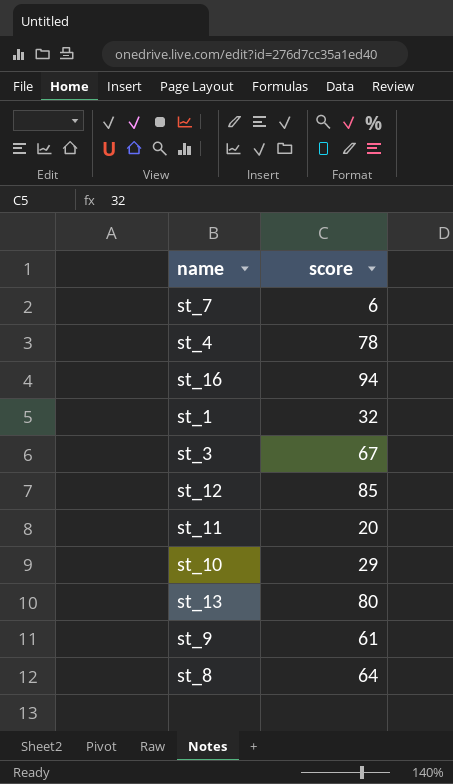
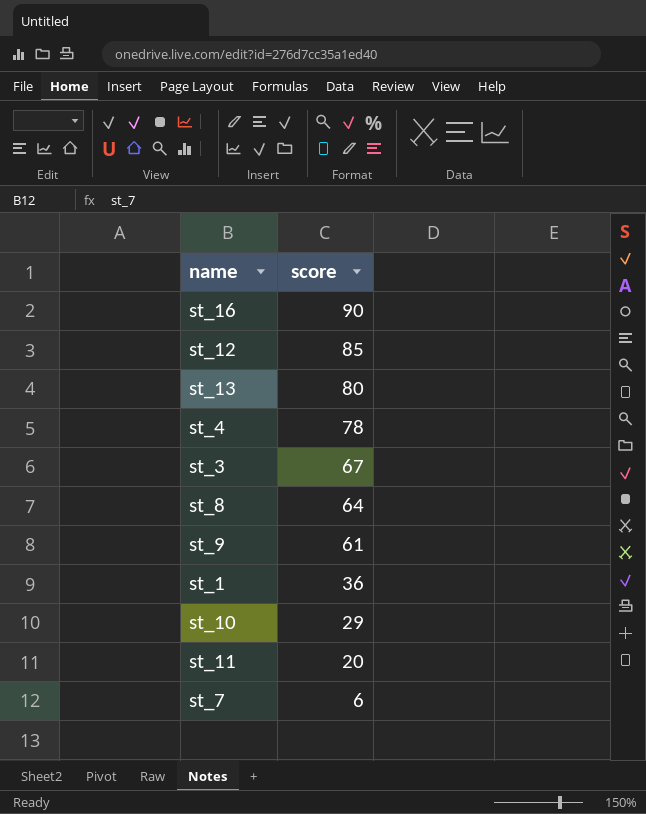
row order: none -> score descending
st_16 | score: 94 -> 90
st_1 | score: 32 -> 36

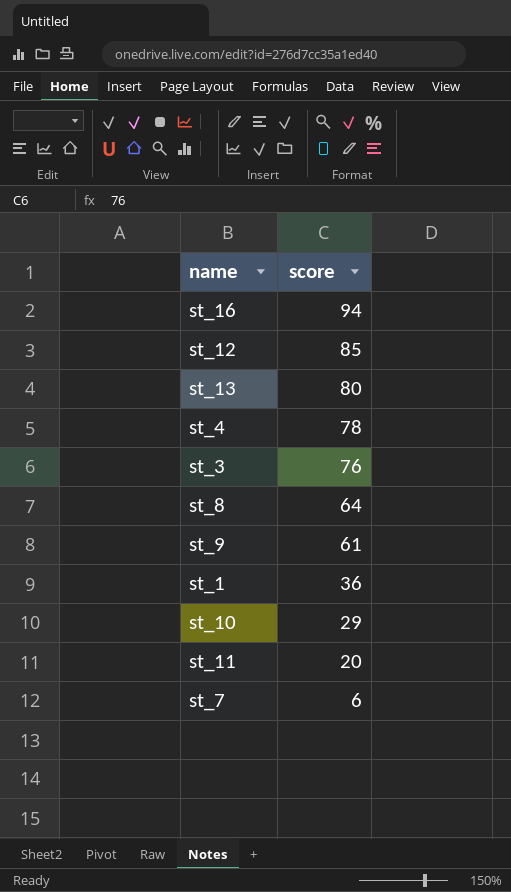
st_16 | score: 90 -> 94
st_3 | score: 67 -> 76

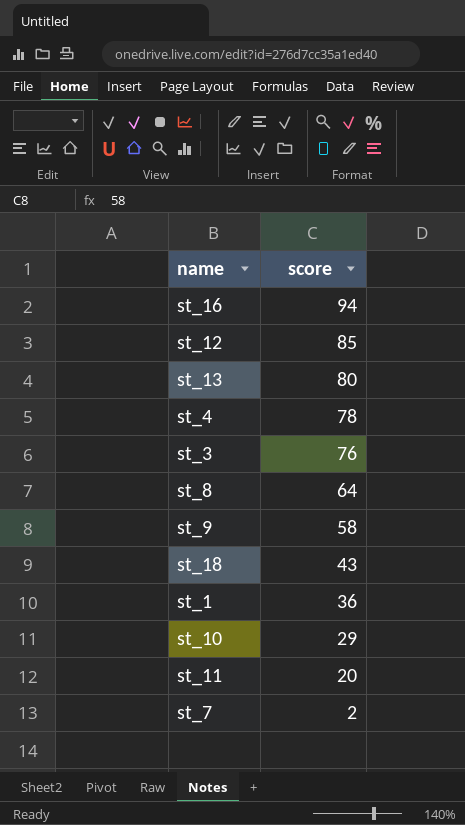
st_9 | score: 61 -> 58
row st_18: none -> 43
st_7 | score: 6 -> 2

